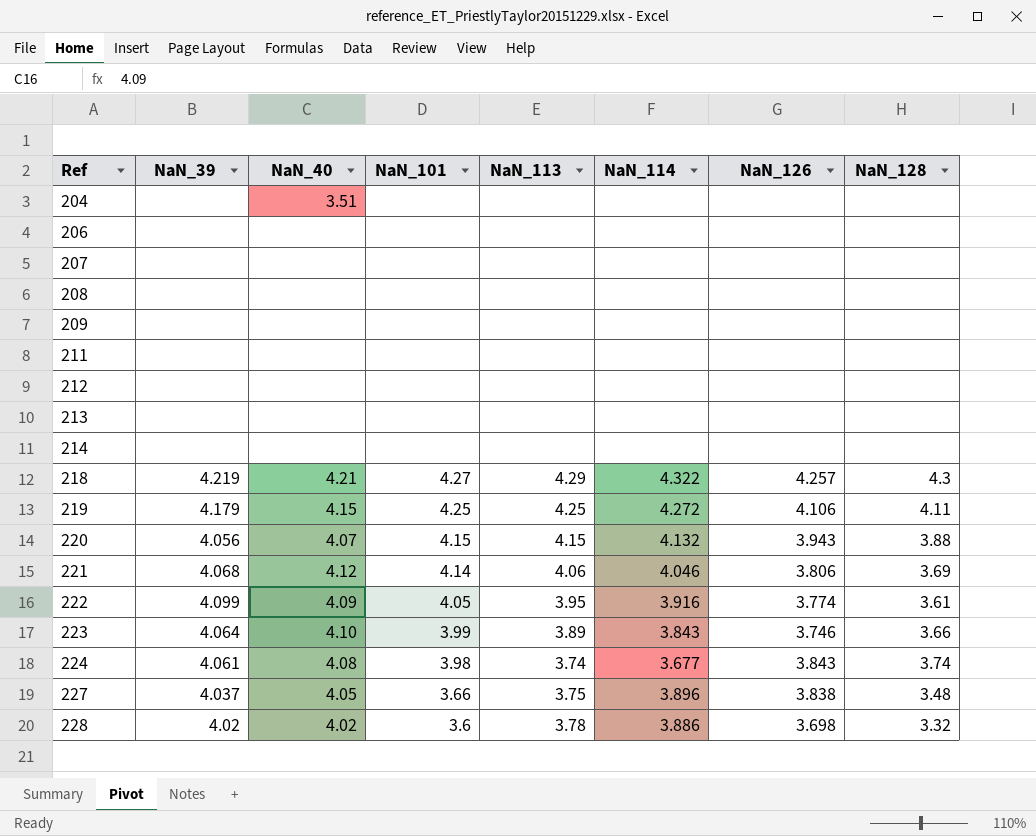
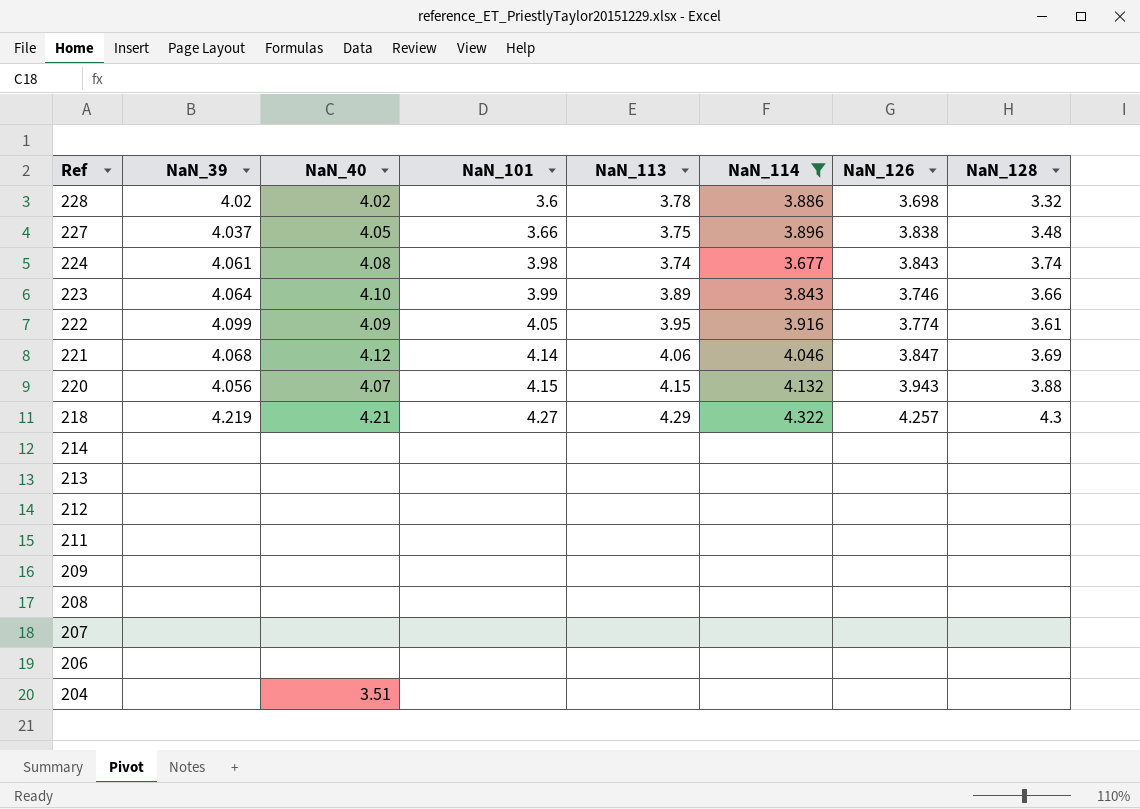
filter: none -> NaN_114 != 4.272
row order: Ref ascending -> Ref descending
221 | NaN_126: 3.806 -> 3.847

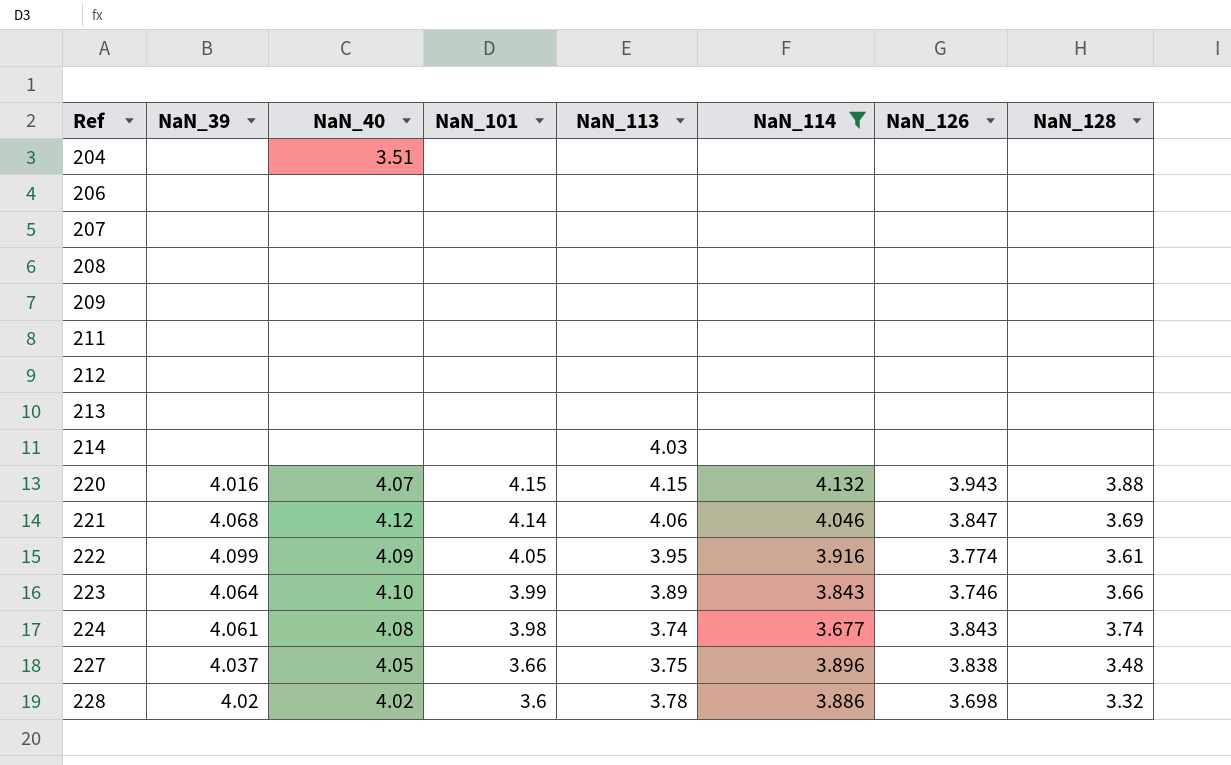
row order: Ref descending -> Ref ascending
row 218: 4.219 | 4.21 | 4.27 | 4.29 | 4.322 | 4.257 | 4.3 -> none
214 | NaN_113: none -> 4.03
220 | NaN_39: 4.056 -> 4.016

